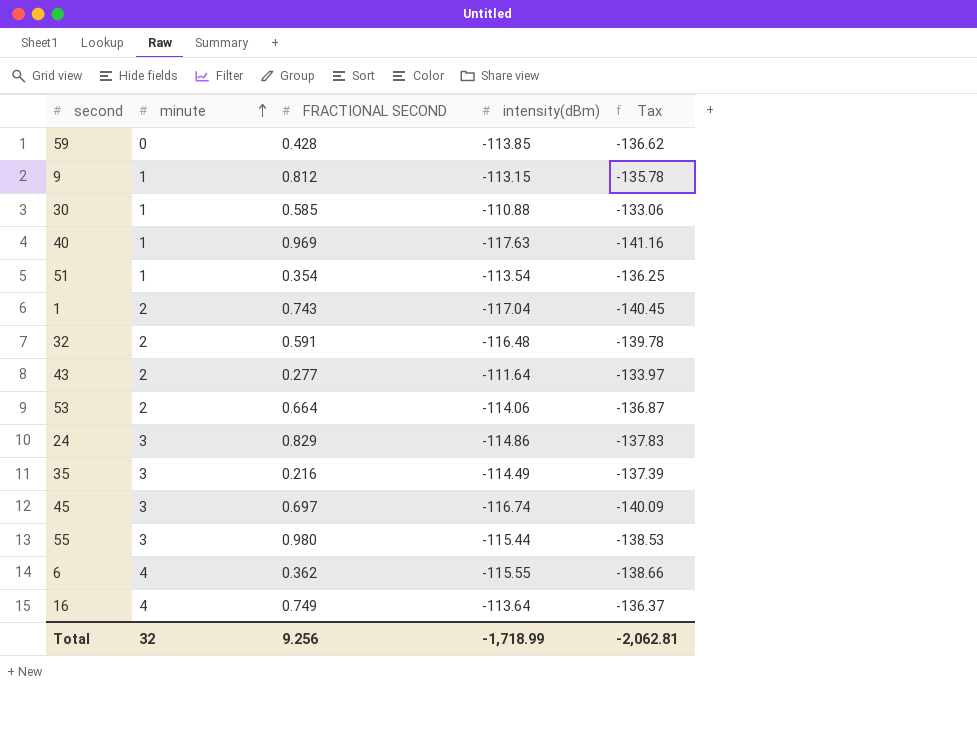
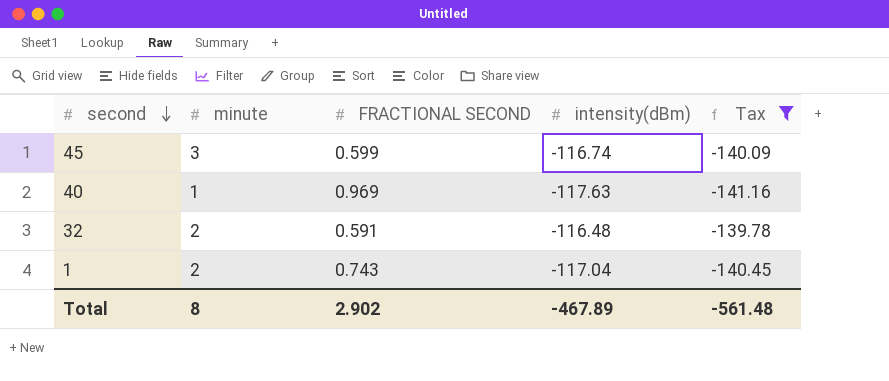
filter: none -> Tax <= -139.78
row order: minute ascending -> second descending
45 | FRACTIONAL SECOND: 0.697 -> 0.599
Total | minute: 32 -> 8
Total | FRACTIONAL SECOND: 9.256 -> 2.902
Total | intensity(dBm): -1,718.99 -> -467.89
Total | Tax: -2,062.81 -> -561.48

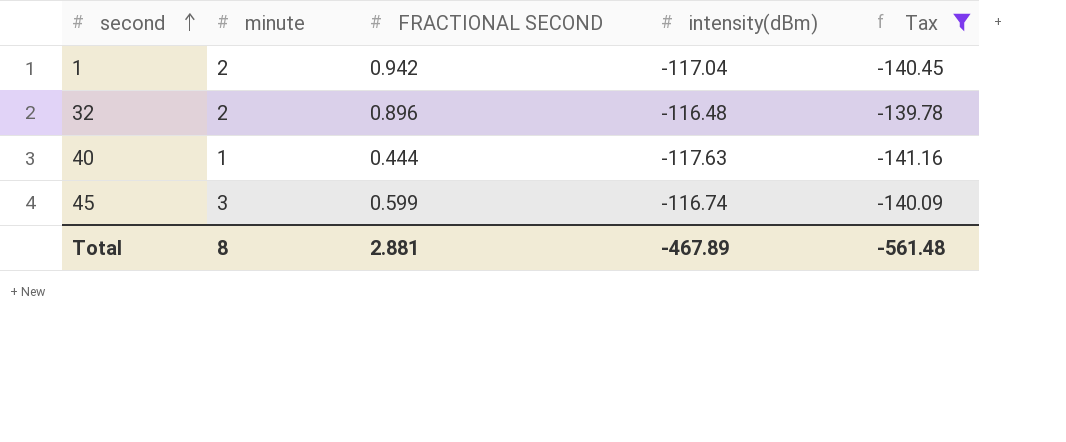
row order: second descending -> second ascending
1 | FRACTIONAL SECOND: 0.743 -> 0.942
32 | FRACTIONAL SECOND: 0.591 -> 0.896
40 | FRACTIONAL SECOND: 0.969 -> 0.444
Total | FRACTIONAL SECOND: 2.902 -> 2.881

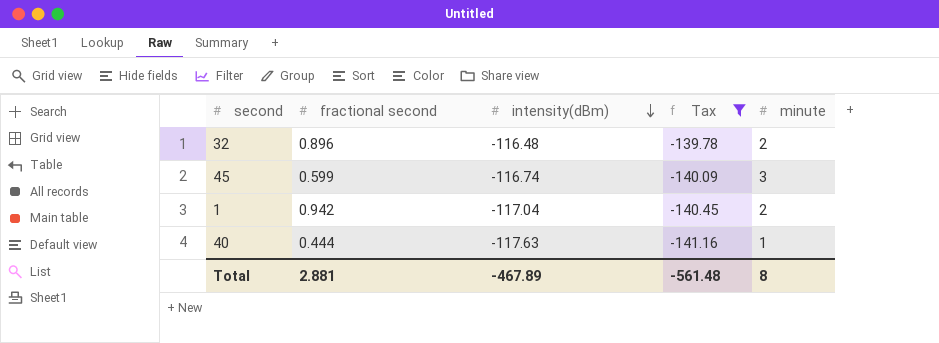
row order: second ascending -> intensity(dBm) descending
column name: FRACTIONAL SECOND -> fractional second
column minute | position: 2 -> 5

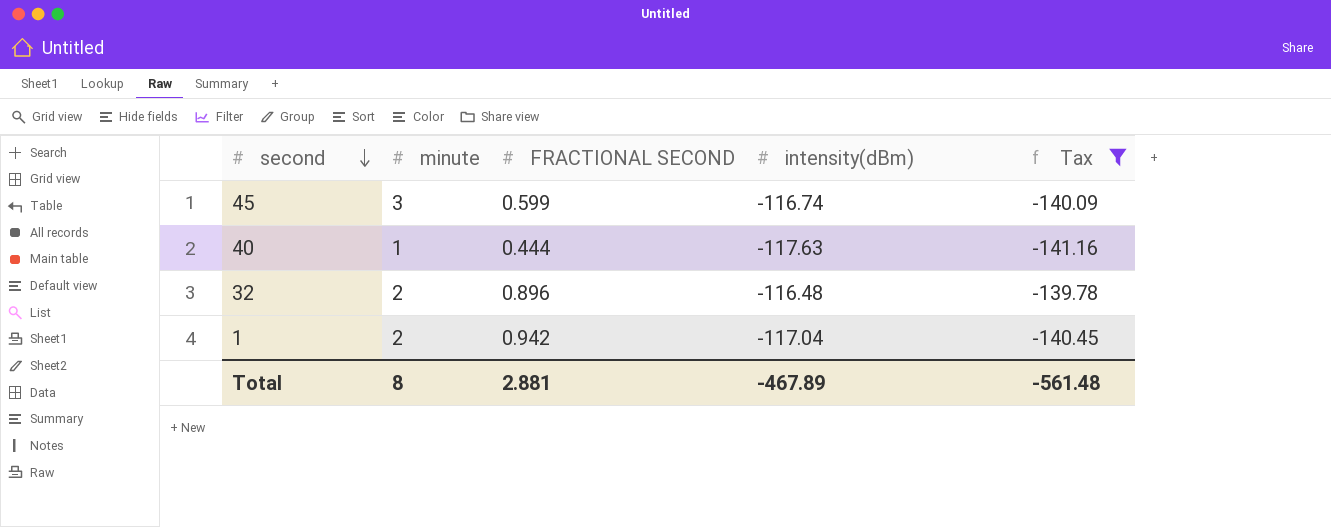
row order: intensity(dBm) descending -> second descending
column minute | position: 5 -> 2
column name: fractional second -> FRACTIONAL SECOND

